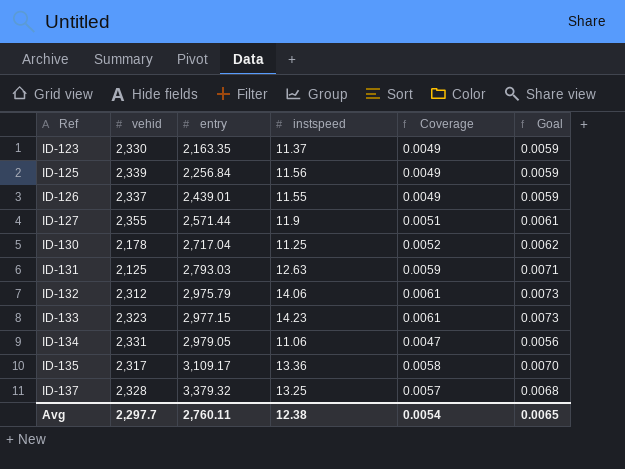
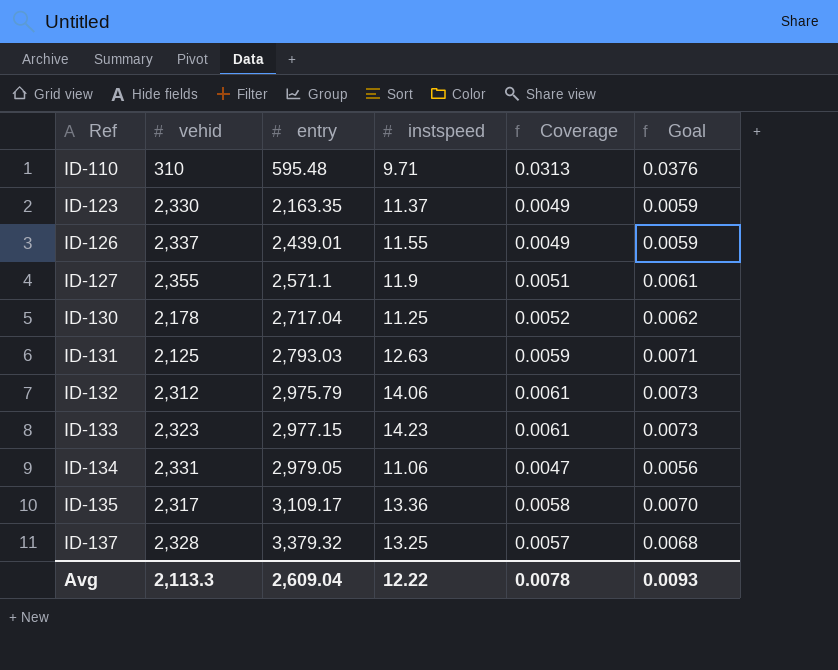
row ID-125: 2,339 | 2,256.84 | 11.56 | 0.0049 | 0.0059 -> none
row ID-110: none -> 310 | 595.48 | 9.71 | 0.0313 | 0.0376
ID-127 | entry: 2,571.44 -> 2,571.1
Avg | vehid: 2,297.7 -> 2,113.3
Avg | entry: 2,760.11 -> 2,609.04
Avg | instspeed: 12.38 -> 12.22
Avg | Coverage: 0.0054 -> 0.0078
Avg | Goal: 0.0065 -> 0.0093

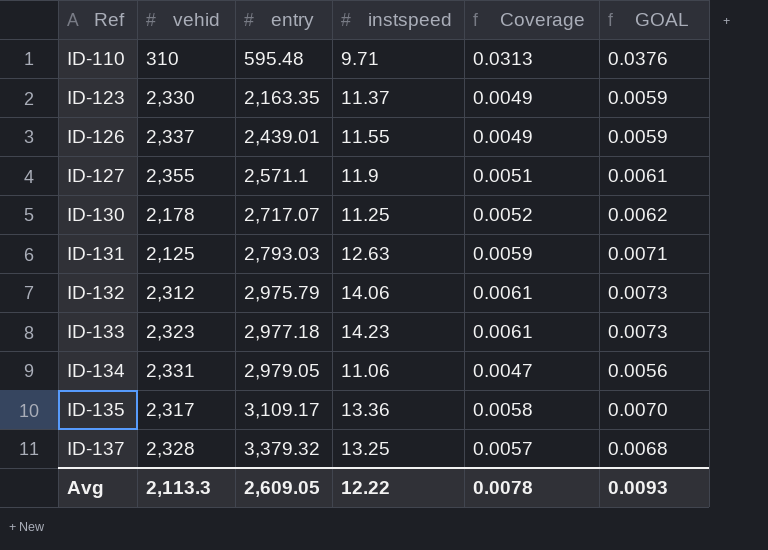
column name: Goal -> GOAL
ID-130 | entry: 2,717.04 -> 2,717.07
ID-133 | entry: 2,977.15 -> 2,977.18
Avg | entry: 2,609.04 -> 2,609.05

